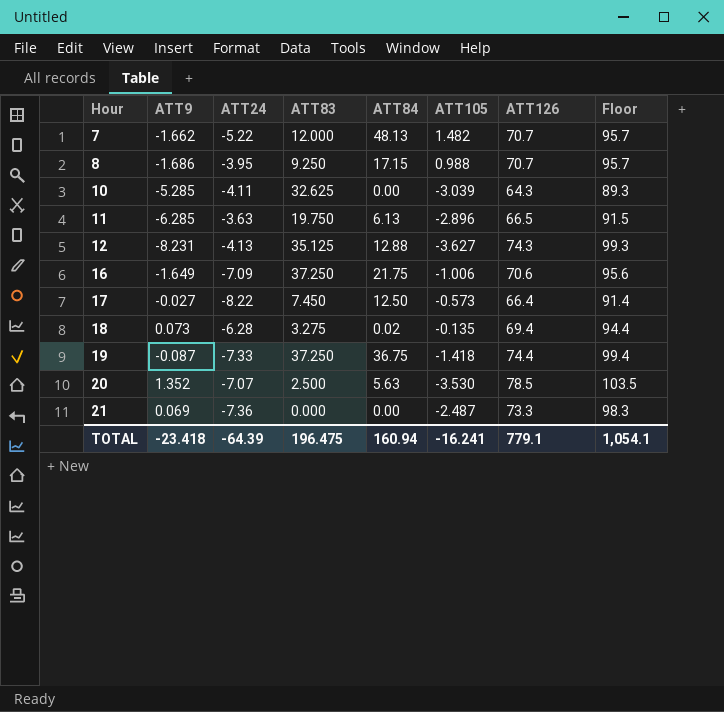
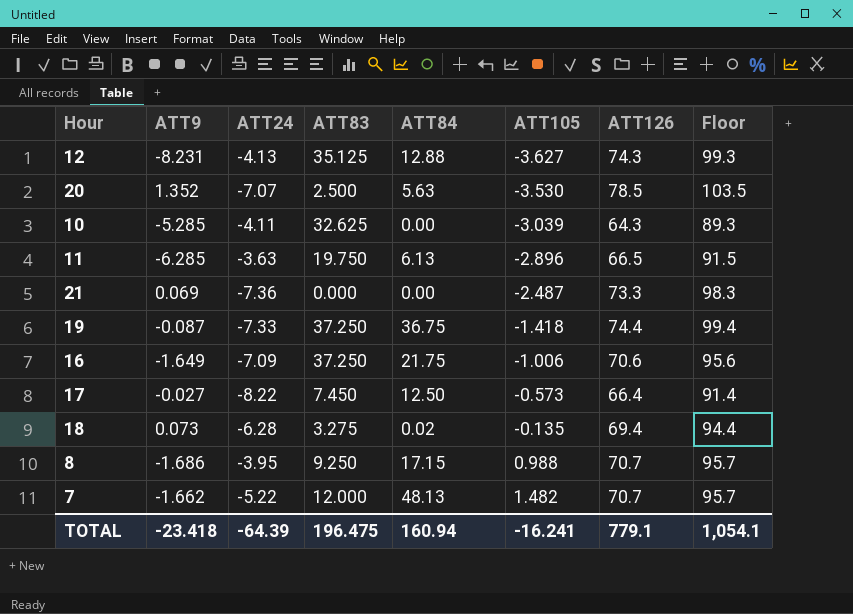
row order: Hour ascending -> ATT105 ascending

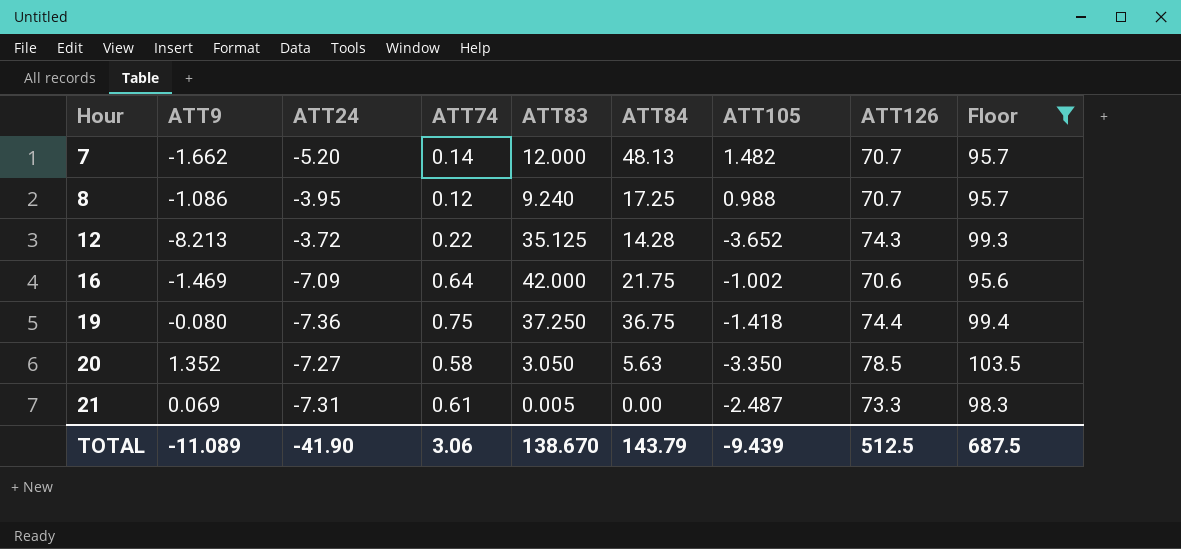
filter: none -> Floor >= 95.6
row order: ATT105 ascending -> Hour ascending
column ATT74 | position: none -> 4
7 | ATT24: -5.22 -> -5.20
8 | ATT9: -1.686 -> -1.086
8 | ATT83: 9.250 -> 9.240
8 | ATT84: 17.15 -> 17.25
12 | ATT9: -8.231 -> -8.213
12 | ATT24: -4.13 -> -3.72
12 | ATT84: 12.88 -> 14.28
12 | ATT105: -3.627 -> -3.652
16 | ATT9: -1.649 -> -1.469
16 | ATT83: 37.250 -> 42.000
16 | ATT105: -1.006 -> -1.002
19 | ATT9: -0.087 -> -0.080
19 | ATT24: -7.33 -> -7.36
20 | ATT24: -7.07 -> -7.27
20 | ATT83: 2.500 -> 3.050
20 | ATT105: -3.530 -> -3.350
21 | ATT24: -7.36 -> -7.31
21 | ATT83: 0.000 -> 0.005
TOTAL | ATT9: -23.418 -> -11.089
TOTAL | ATT24: -64.39 -> -41.90
TOTAL | ATT83: 196.475 -> 138.670
TOTAL | ATT84: 160.94 -> 143.79
TOTAL | ATT105: -16.241 -> -9.439
TOTAL | ATT126: 779.1 -> 512.5
TOTAL | Floor: 1,054.1 -> 687.5

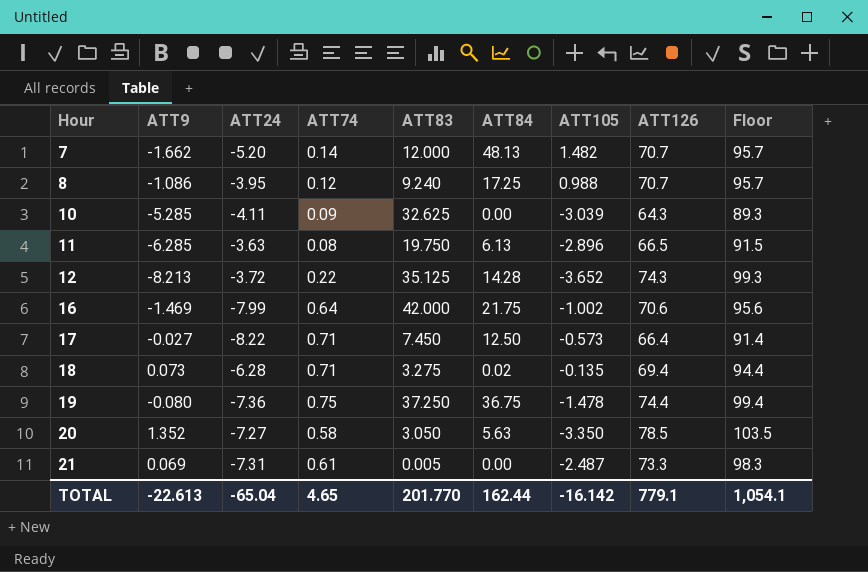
filter: Floor >= 95.6 -> none
16 | ATT24: -7.09 -> -7.99
19 | ATT105: -1.418 -> -1.478
TOTAL | ATT9: -11.089 -> -22.613
TOTAL | ATT24: -41.90 -> -65.04
TOTAL | ATT74: 3.06 -> 4.65
TOTAL | ATT83: 138.670 -> 201.770
TOTAL | ATT84: 143.79 -> 162.44
TOTAL | ATT105: -9.439 -> -16.142
TOTAL | ATT126: 512.5 -> 779.1
TOTAL | Floor: 687.5 -> 1,054.1

